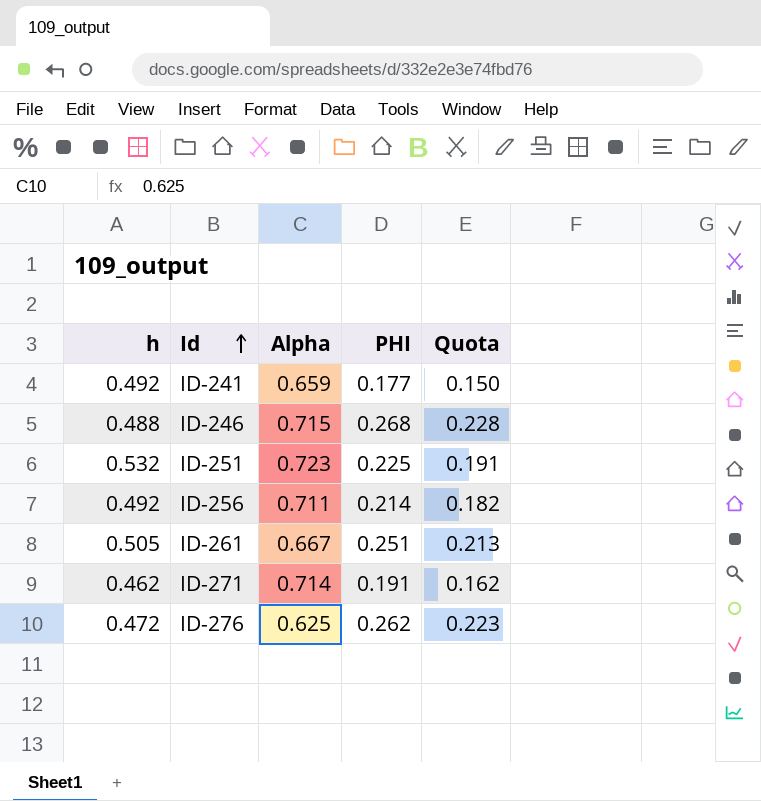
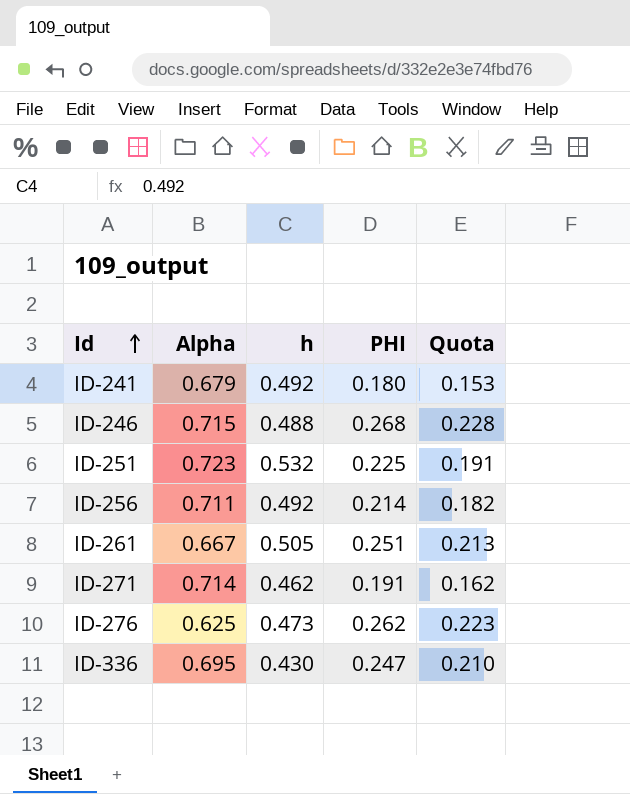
column h | position: 1 -> 3
ID-241 | Alpha: 0.659 -> 0.679
ID-241 | PHI: 0.177 -> 0.180
ID-241 | Quota: 0.150 -> 0.153
ID-276 | h: 0.472 -> 0.473
row ID-336: none -> 0.695 | 0.430 | 0.247 | 0.210

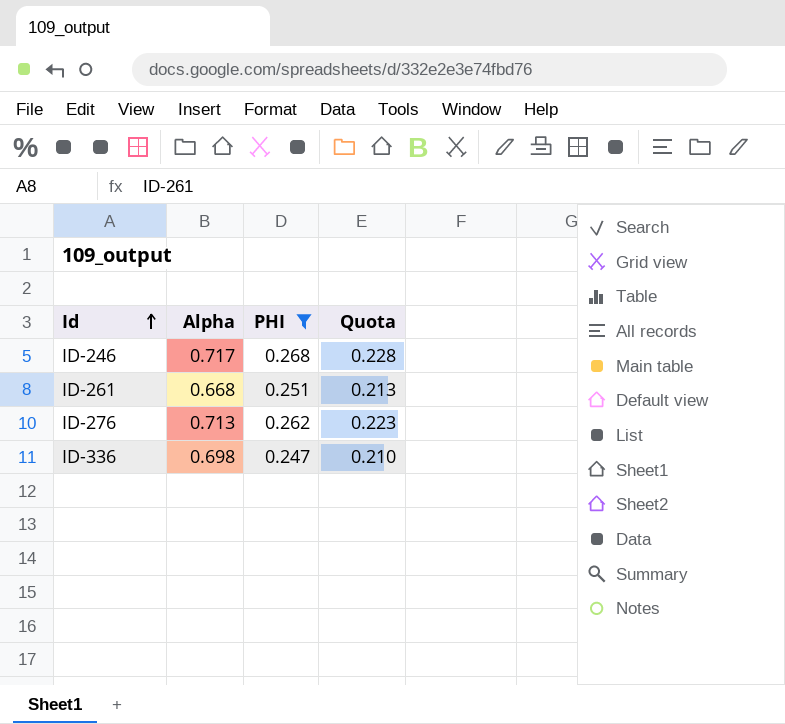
filter: none -> PHI >= 0.247
column h | position: 3 -> none
ID-246 | Alpha: 0.715 -> 0.717
ID-261 | Alpha: 0.667 -> 0.668
ID-276 | Alpha: 0.625 -> 0.713
ID-336 | Alpha: 0.695 -> 0.698

